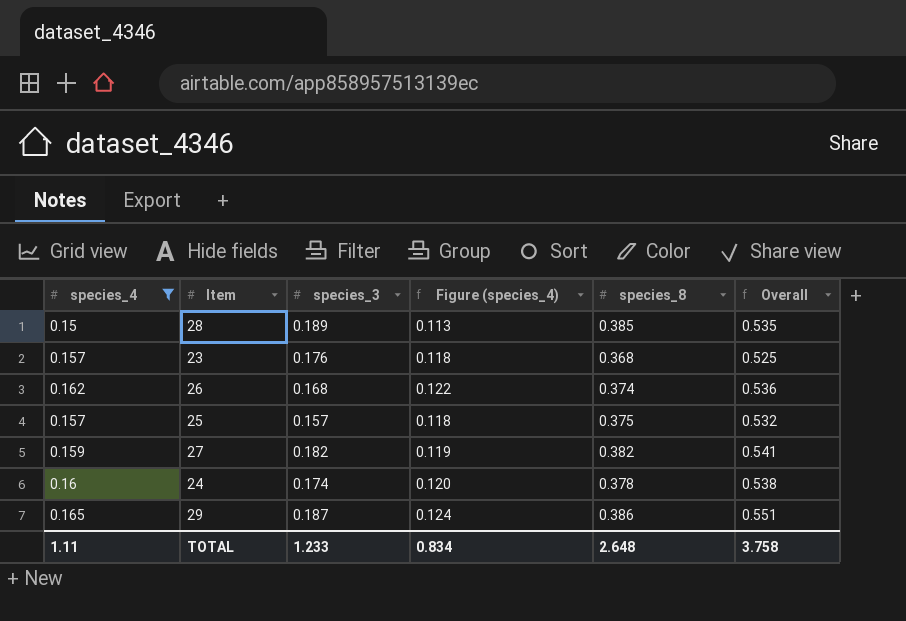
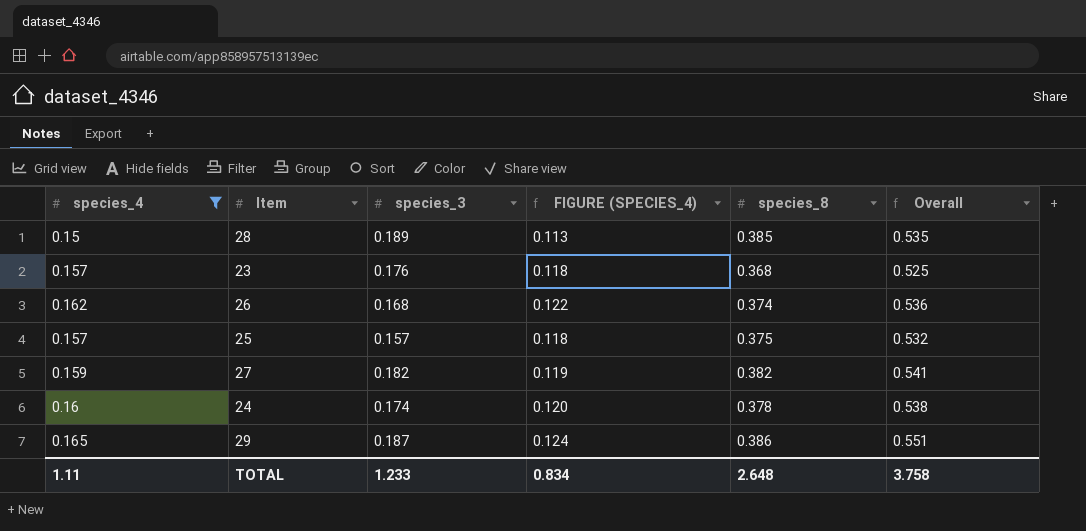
column name: Figure (species_4) -> FIGURE (SPECIES_4)

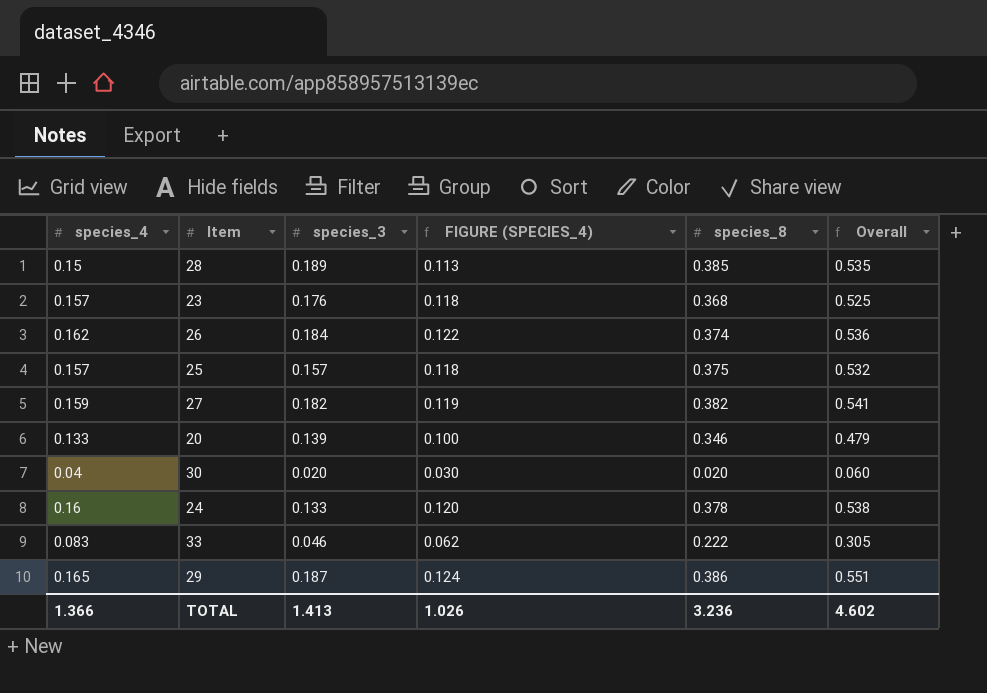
filter: species_4 >= 0.15 -> none
26 | species_3: 0.168 -> 0.184
24 | species_3: 0.174 -> 0.133
TOTAL | species_4: 1.11 -> 1.366
TOTAL | species_3: 1.233 -> 1.413
TOTAL | FIGURE (SPECIES_4): 0.834 -> 1.026
TOTAL | species_8: 2.648 -> 3.236
TOTAL | Overall: 3.758 -> 4.602

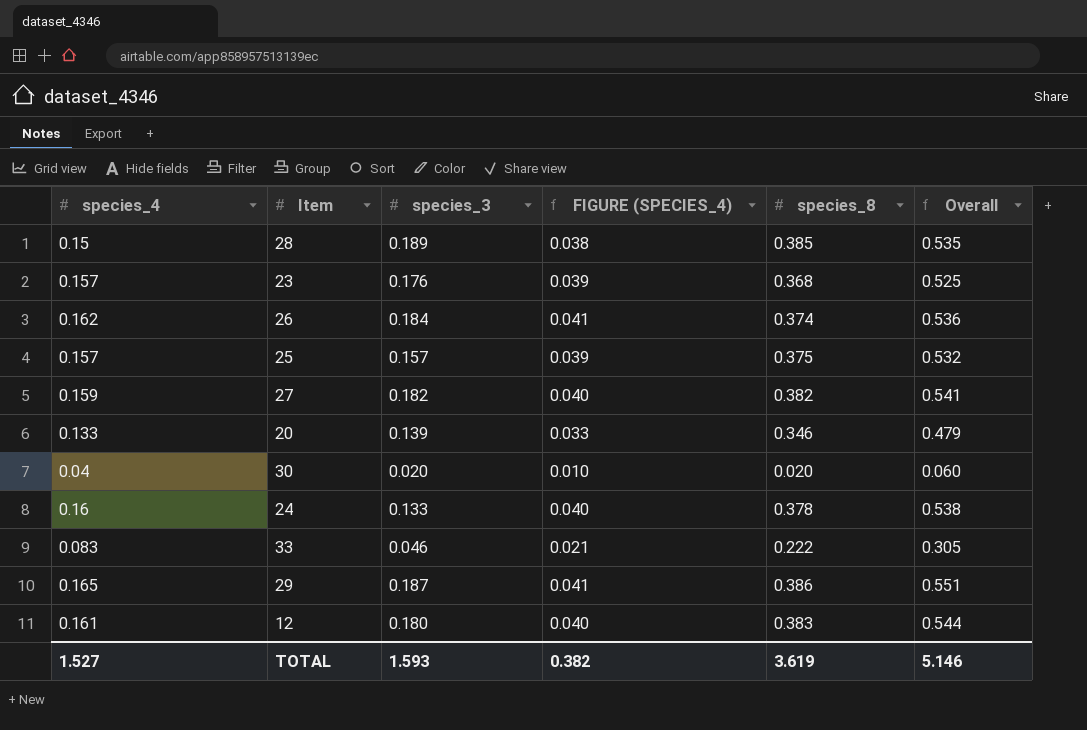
column FIGURE (SPECIES_4) | formula: [species_4] * 0.75 -> [species_4] * 0.25
row 12: none -> 0.161 | 0.180 | 0.040 | 0.383 | 0.544
TOTAL | species_4: 1.366 -> 1.527
TOTAL | species_3: 1.413 -> 1.593
TOTAL | FIGURE (SPECIES_4): 1.026 -> 0.382
TOTAL | species_8: 3.236 -> 3.619
TOTAL | Overall: 4.602 -> 5.146

